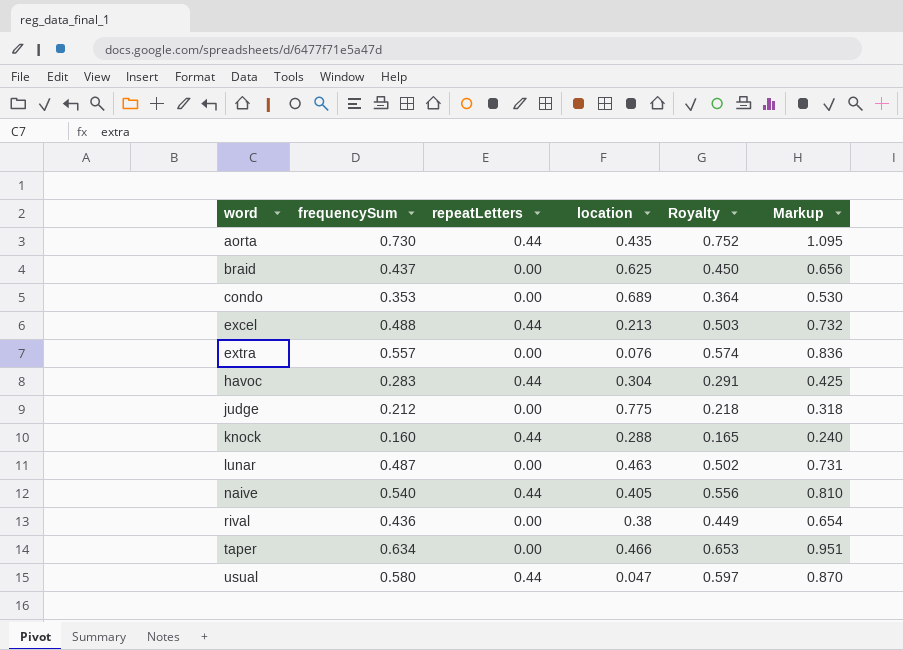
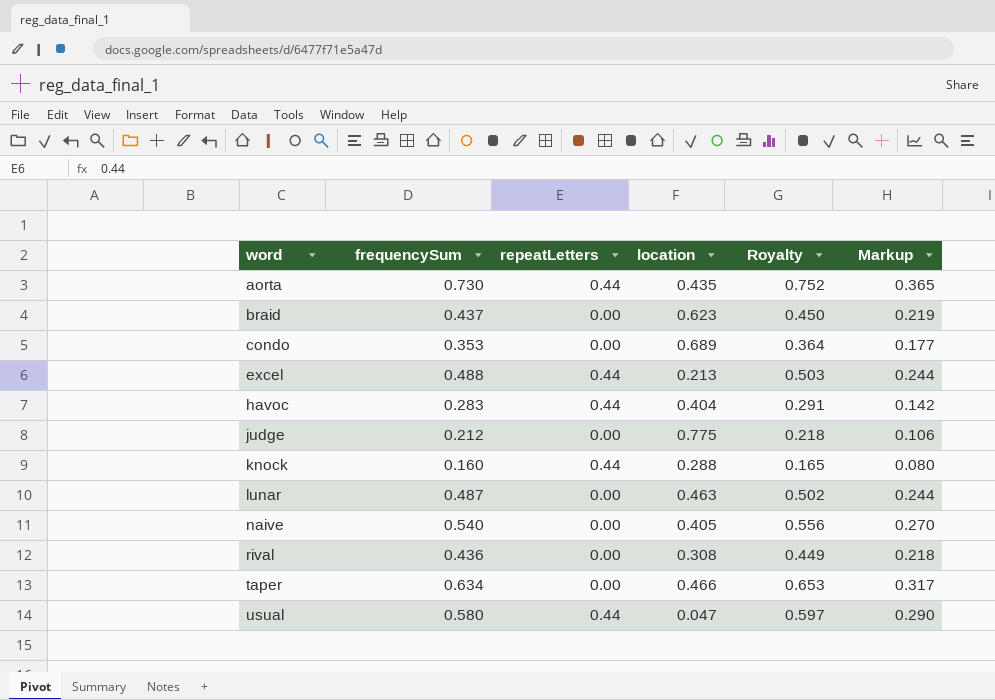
column Markup | formula: [frequencySum] * 1.5 -> [frequencySum] * 0.5
row extra: 0.557 | 0.00 | 0.076 | 0.574 | 0.836 -> none
braid | location: 0.625 -> 0.623
havoc | location: 0.304 -> 0.404
naive | repeatLetters: 0.44 -> 0.00
rival | location: 0.38 -> 0.308

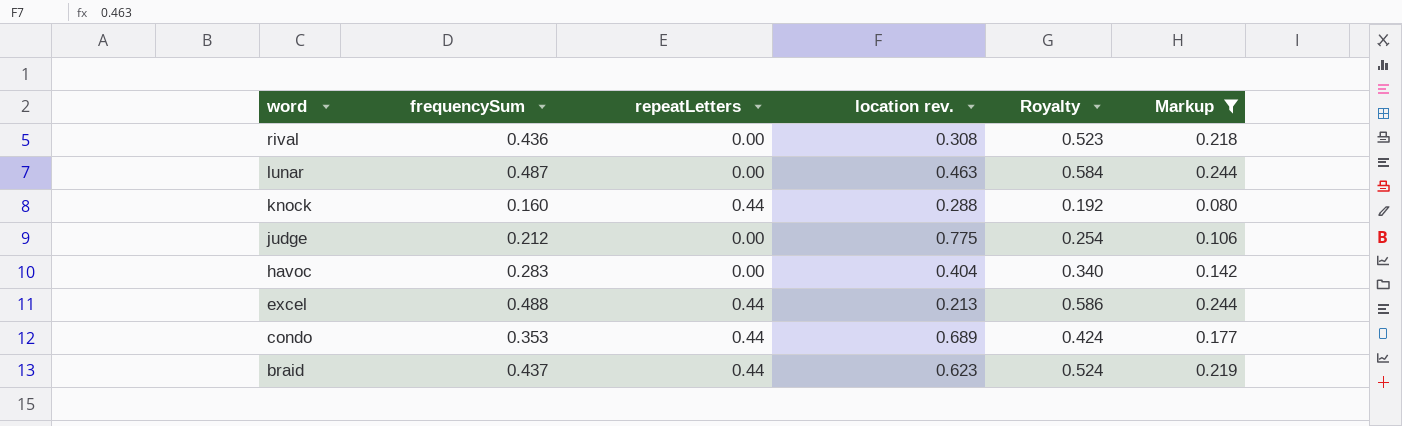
filter: none -> Markup <= 0.244
row order: word ascending -> word descending
column name: location -> location rev.
column Royalty | formula: [frequencySum] * 1.03 -> [frequencySum] * 1.2
havoc | repeatLetters: 0.44 -> 0.00
condo | repeatLetters: 0.00 -> 0.44
braid | repeatLetters: 0.00 -> 0.44

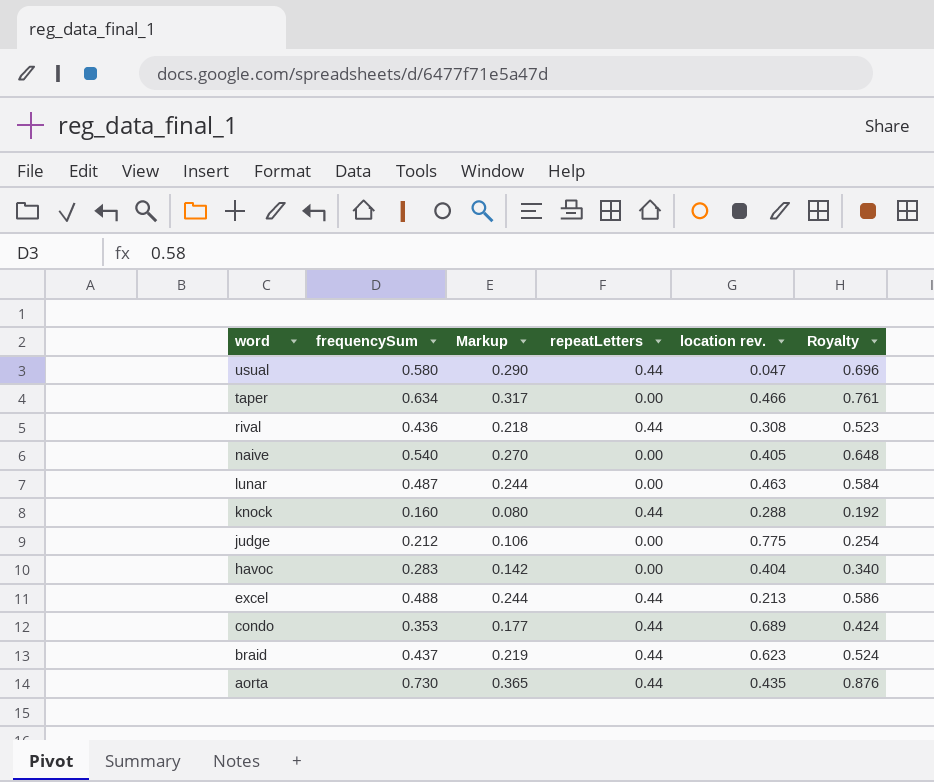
filter: Markup <= 0.244 -> none
column Markup | position: 6 -> 3
rival | repeatLetters: 0.00 -> 0.44

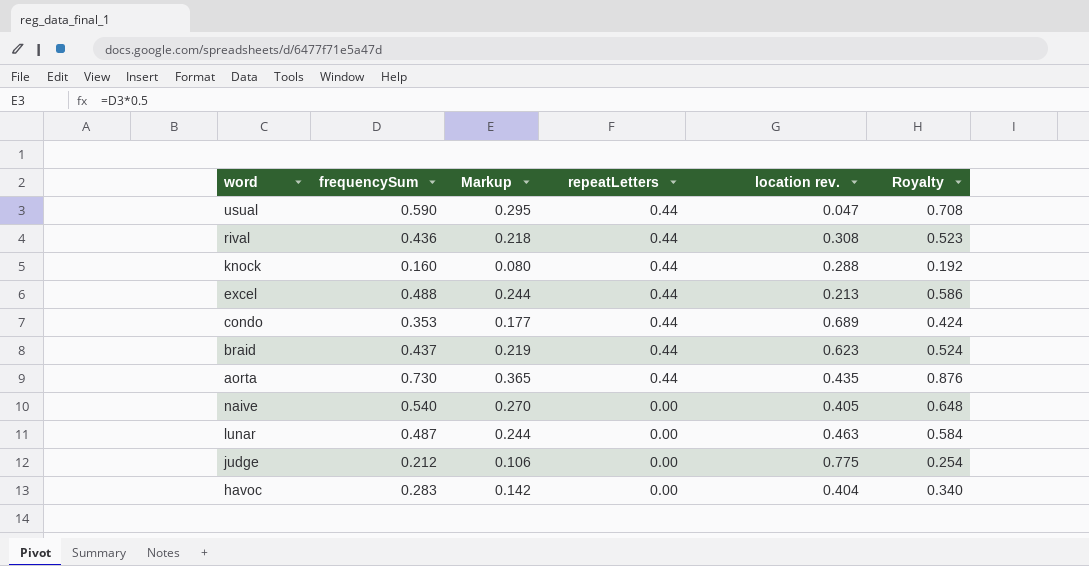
row order: word descending -> repeatLetters descending
row taper: 0.634 | 0.317 | 0.00 | 0.466 | 0.761 -> none
usual | frequencySum: 0.580 -> 0.590
usual | Markup: 0.290 -> 0.295
usual | Royalty: 0.696 -> 0.708

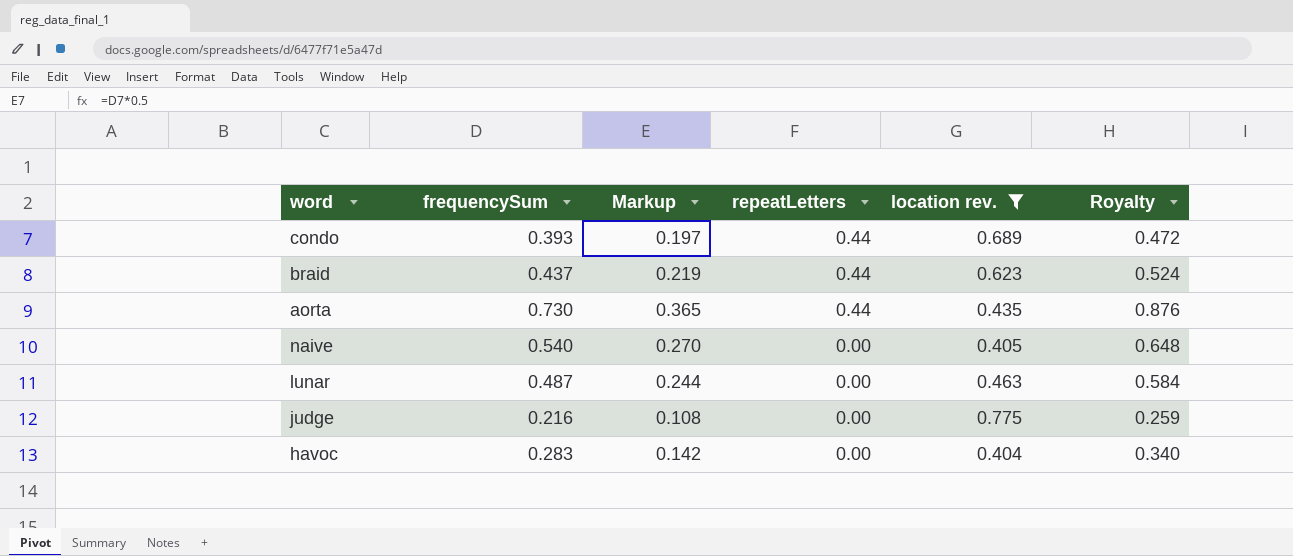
filter: none -> location rev. >= 0.404
condo | frequencySum: 0.353 -> 0.393
condo | Markup: 0.177 -> 0.197
condo | Royalty: 0.424 -> 0.472
judge | frequencySum: 0.212 -> 0.216
judge | Markup: 0.106 -> 0.108
judge | Royalty: 0.254 -> 0.259

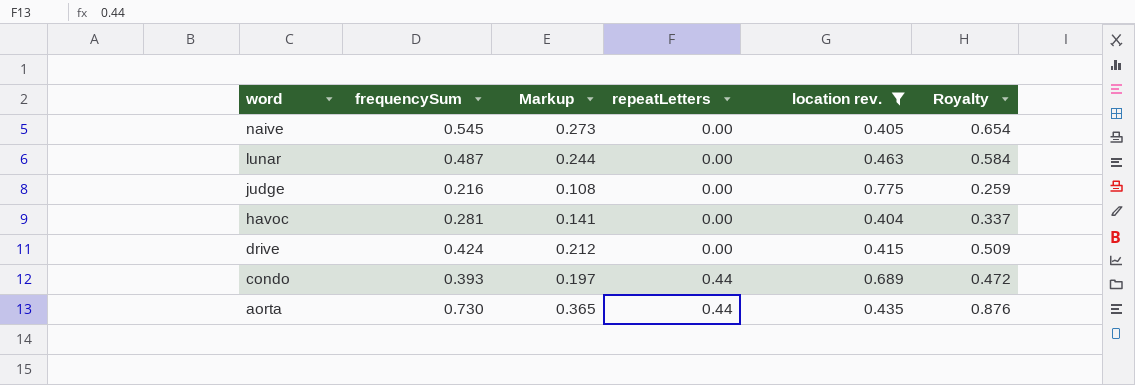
row order: repeatLetters descending -> word descending
row braid: 0.437 | 0.219 | 0.44 | 0.623 | 0.524 -> none
naive | frequencySum: 0.540 -> 0.545
naive | Markup: 0.270 -> 0.273
naive | Royalty: 0.648 -> 0.654
havoc | frequencySum: 0.283 -> 0.281
havoc | Markup: 0.142 -> 0.141
havoc | Royalty: 0.340 -> 0.337
row drive: none -> 0.424 | 0.212 | 0.00 | 0.415 | 0.509

